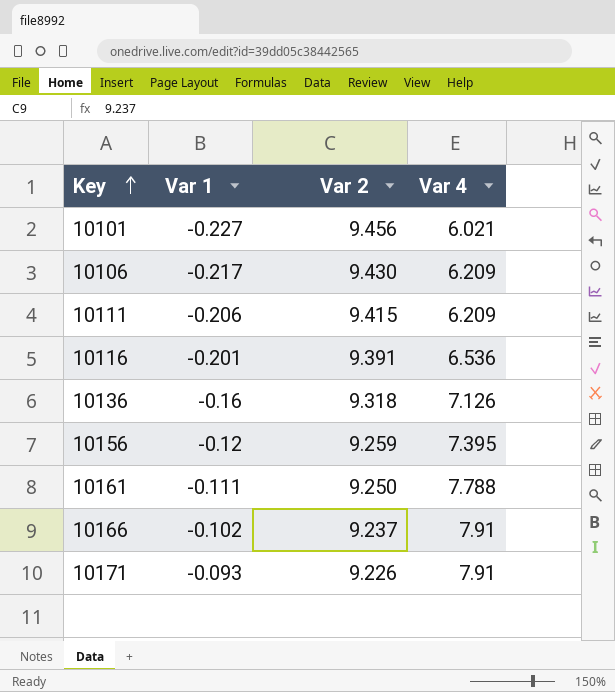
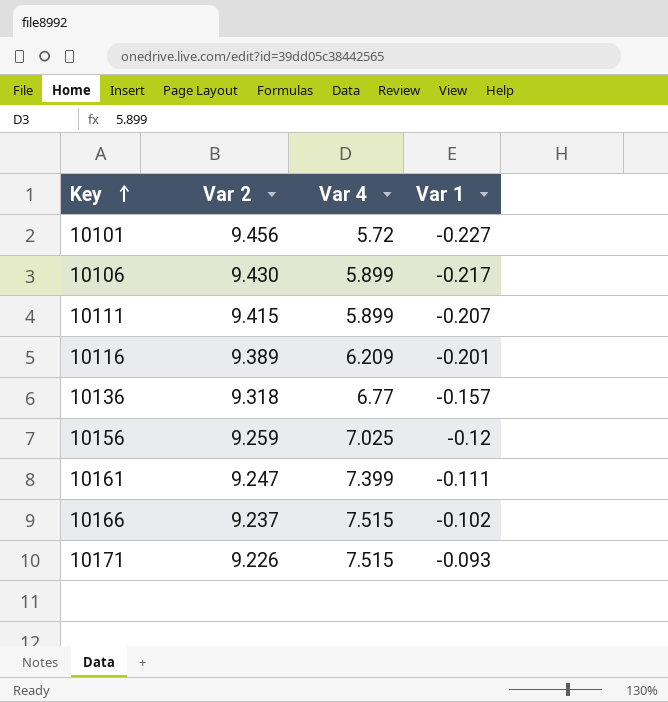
column Var 1 | position: 2 -> 4
10101 | Var 4: 6.021 -> 5.72
10106 | Var 4: 6.209 -> 5.899
10111 | Var 4: 6.209 -> 5.899
10111 | Var 1: -0.206 -> -0.207
10116 | Var 2: 9.391 -> 9.389
10116 | Var 4: 6.536 -> 6.209
10136 | Var 4: 7.126 -> 6.77
10136 | Var 1: -0.16 -> -0.157
10156 | Var 4: 7.395 -> 7.025
10161 | Var 2: 9.250 -> 9.247
10161 | Var 4: 7.788 -> 7.399
10166 | Var 4: 7.91 -> 7.515
10171 | Var 4: 7.91 -> 7.515

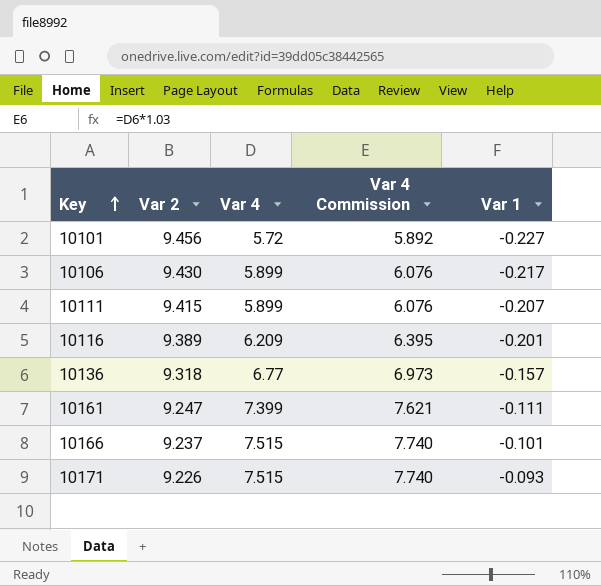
column Var 4 Commission | formula: none -> [Var 4] * 1.03
row 10156: 9.259 | 7.025 | -0.12 -> none
10166 | Var 1: -0.102 -> -0.101

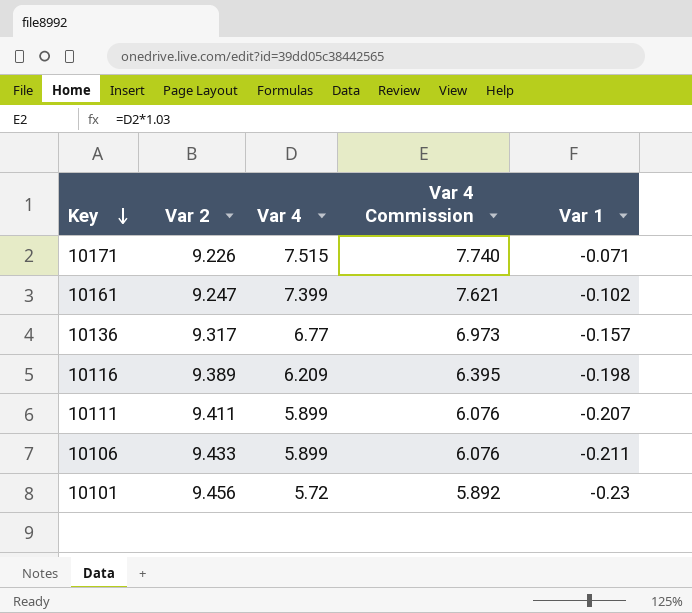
row order: Key ascending -> Key descending
row 10166: 9.237 | 7.515 | 7.740 | -0.101 -> none
10171 | Var 1: -0.093 -> -0.071
10161 | Var 1: -0.111 -> -0.102
10136 | Var 2: 9.318 -> 9.317
10116 | Var 1: -0.201 -> -0.198
10111 | Var 2: 9.415 -> 9.411
10106 | Var 2: 9.430 -> 9.433
10106 | Var 1: -0.217 -> -0.211
10101 | Var 1: -0.227 -> -0.23

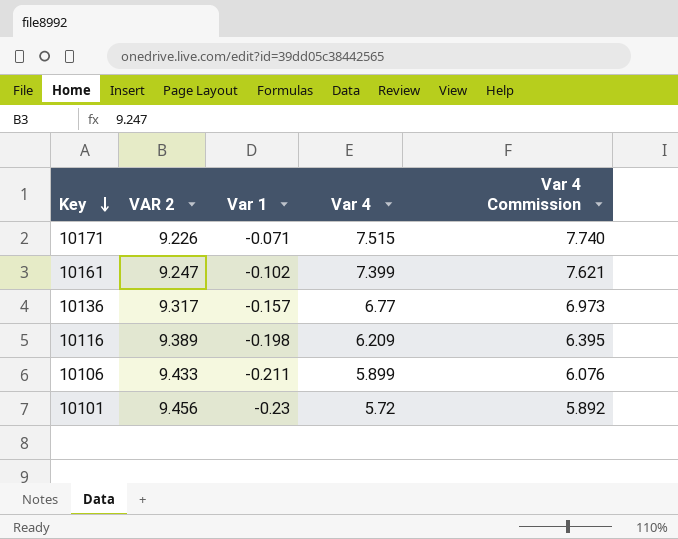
column name: Var 2 -> VAR 2
column Var 1 | position: 5 -> 3
row 10111: 9.411 | 5.899 | 6.076 | -0.207 -> none

